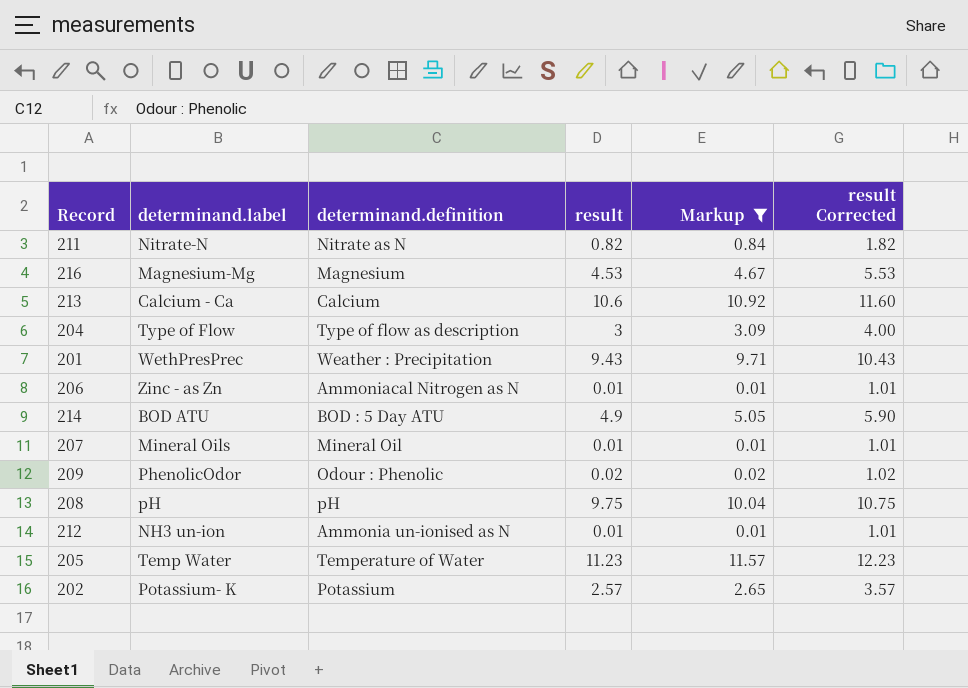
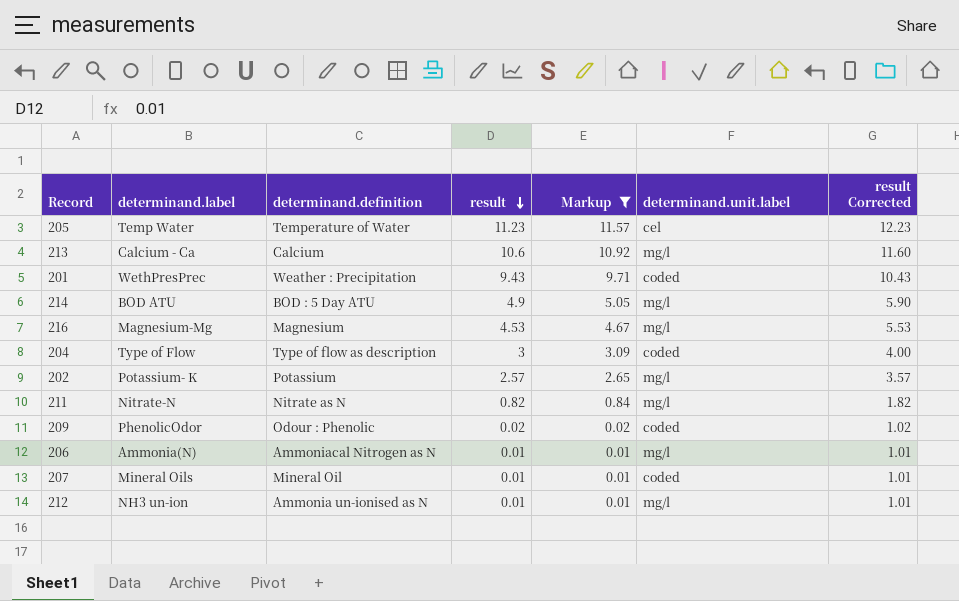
row order: none -> result descending
column determinand.unit.label | position: none -> 6
row 208: pH | pH | 9.75 | 10.04 | 10.75 -> none
206 | determinand.label: Zinc - as Zn -> Ammonia(N)

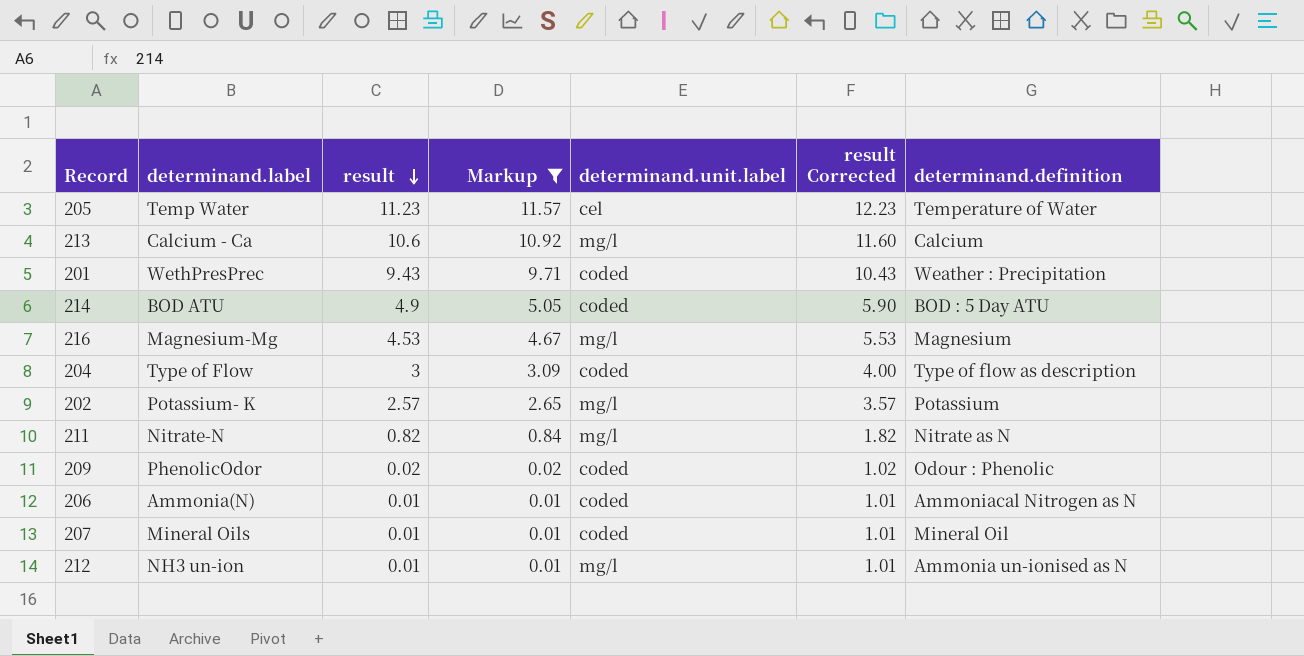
column determinand.definition | position: 3 -> 7
214 | determinand.unit.label: mg/l -> coded
206 | determinand.unit.label: mg/l -> coded

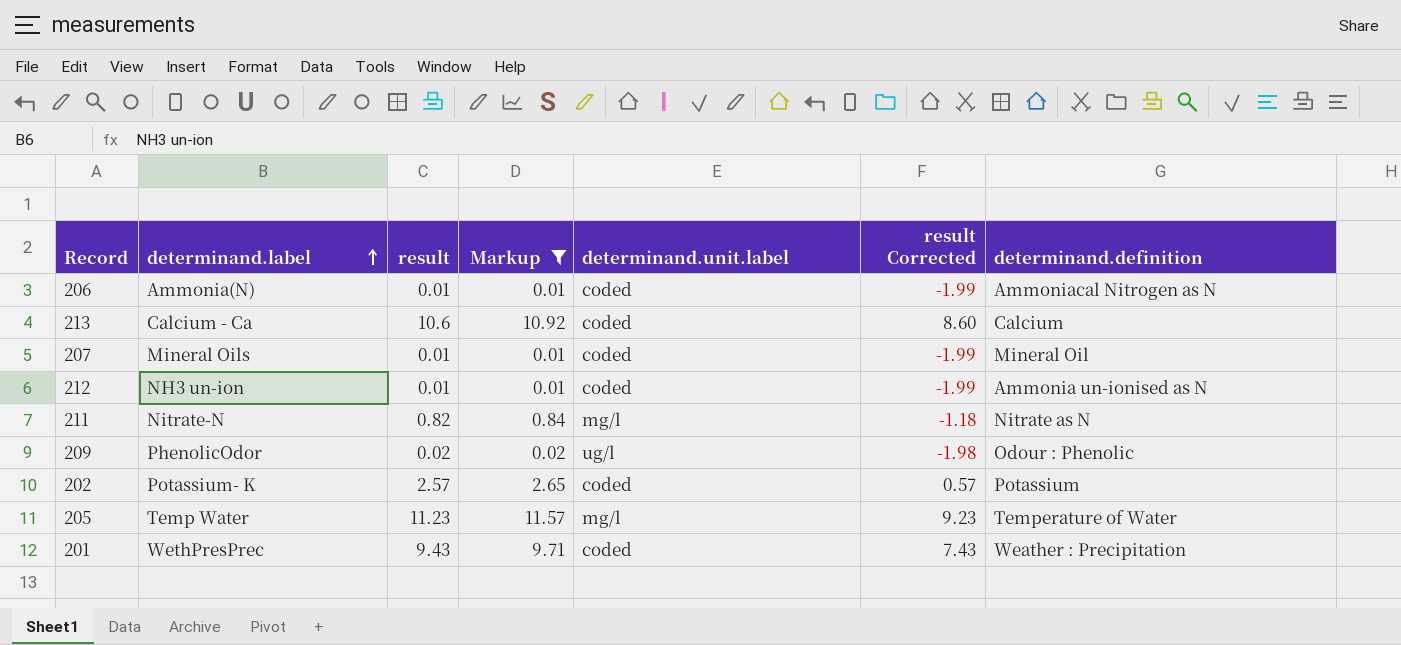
row order: result descending -> determinand.label ascending
column result Corrected | formula: [result] + 1 -> [result] - 2
row 214: BOD ATU | 4.9 | 5.05 | coded | 5.90 | BOD : 5 Day ATU -> none
row 216: Magnesium-Mg | 4.53 | 4.67 | mg/l | 5.53 | Magnesium -> none
row 204: Type of Flow | 3 | 3.09 | coded | 4.00 | Type of flow as description -> none
213 | determinand.unit.label: mg/l -> coded
212 | determinand.unit.label: mg/l -> coded
209 | determinand.unit.label: coded -> ug/l
202 | determinand.unit.label: mg/l -> coded
205 | determinand.unit.label: cel -> mg/l

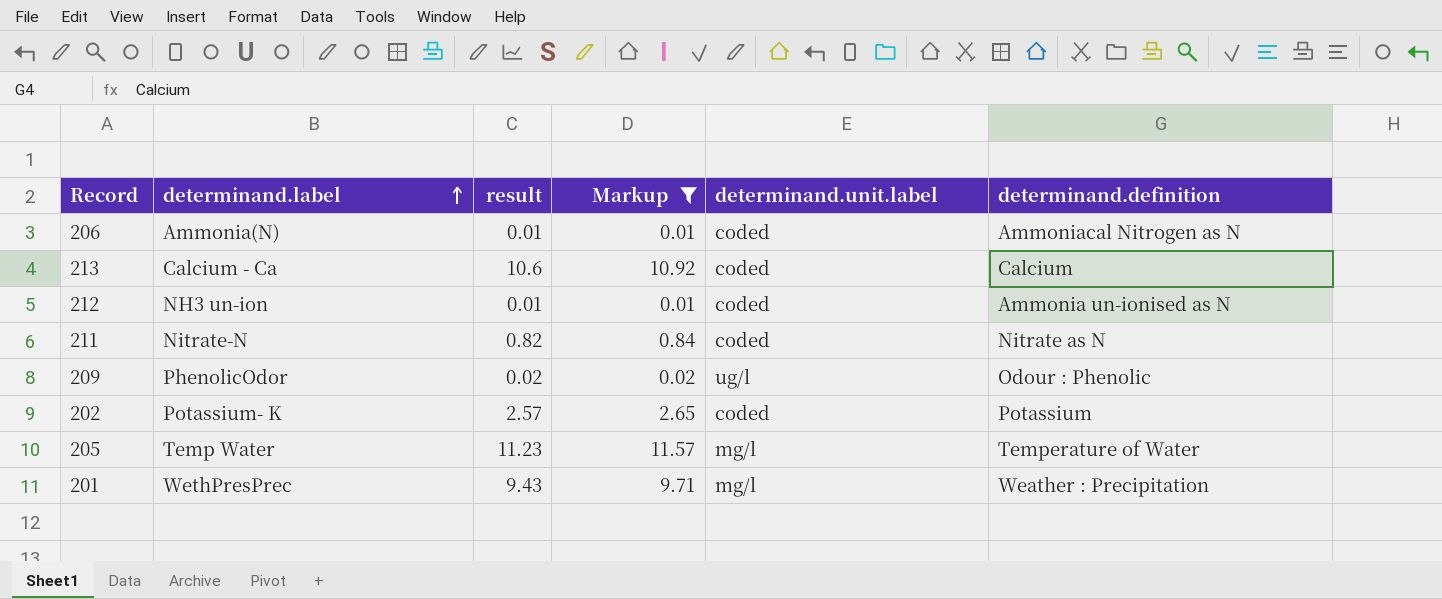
column result Corrected | formula: [result] - 2 -> none
row 207: Mineral Oils | 0.01 | 0.01 | coded | -1.99 | Mineral Oil -> none
211 | determinand.unit.label: mg/l -> coded
201 | determinand.unit.label: coded -> mg/l

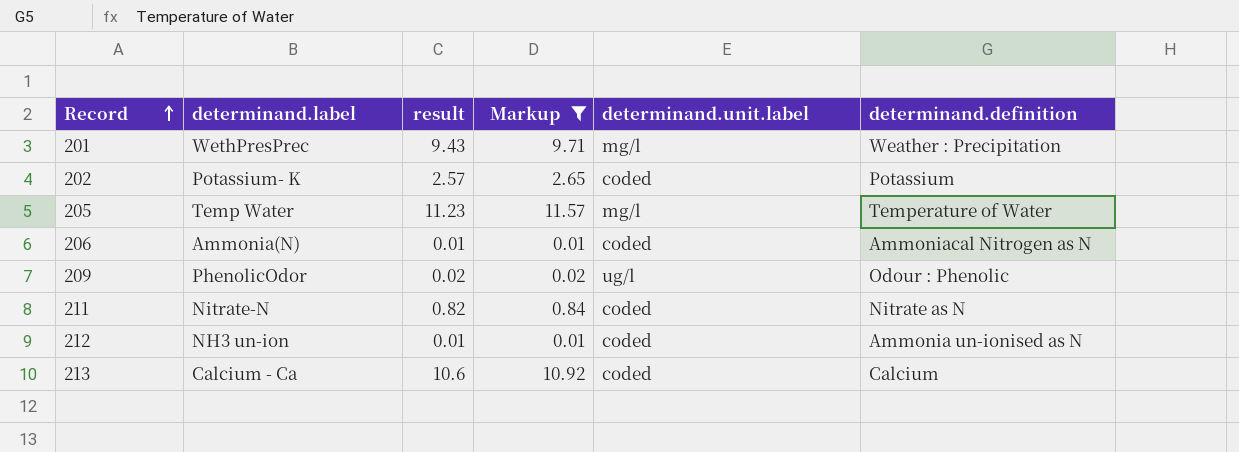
row order: determinand.label ascending -> Record ascending

